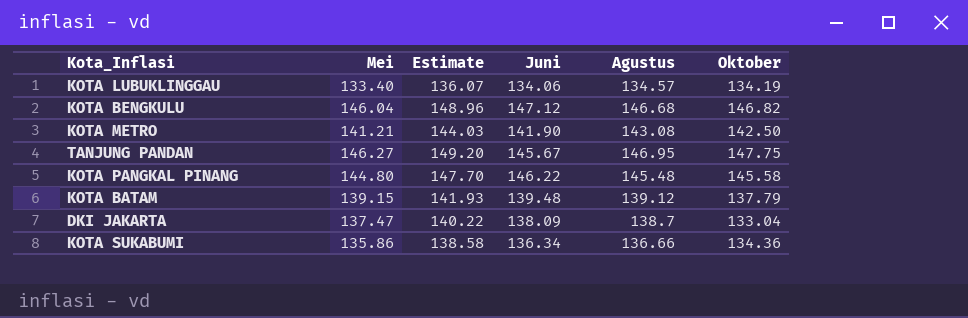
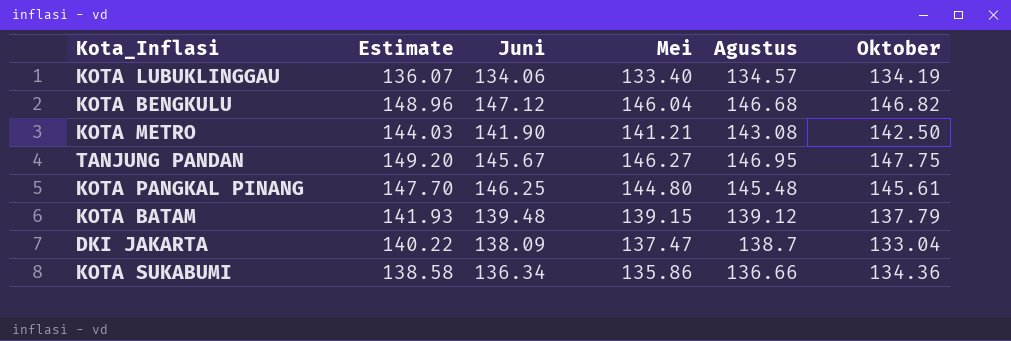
column Mei | position: 2 -> 4
KOTA PANGKAL PINANG | Juni: 146.22 -> 146.25
KOTA PANGKAL PINANG | Oktober: 145.58 -> 145.61

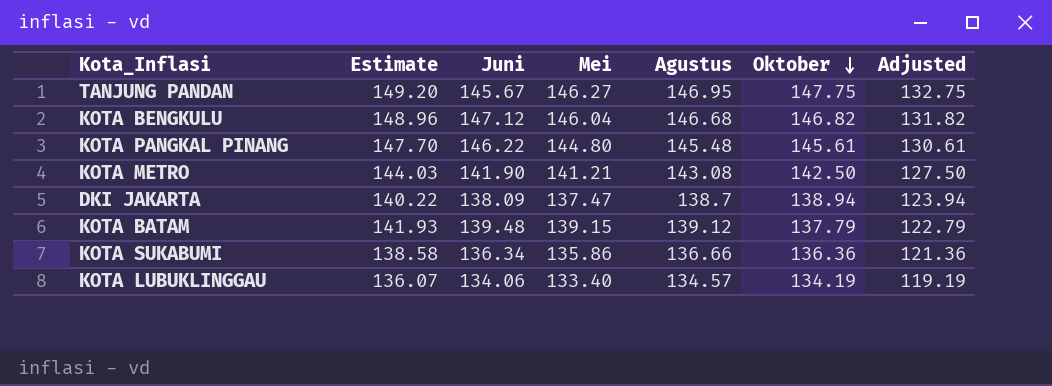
row order: none -> Oktober descending
column Adjusted | formula: none -> [Oktober] - 15
KOTA PANGKAL PINANG | Juni: 146.25 -> 146.22
DKI JAKARTA | Oktober: 133.04 -> 138.94
KOTA SUKABUMI | Oktober: 134.36 -> 136.36

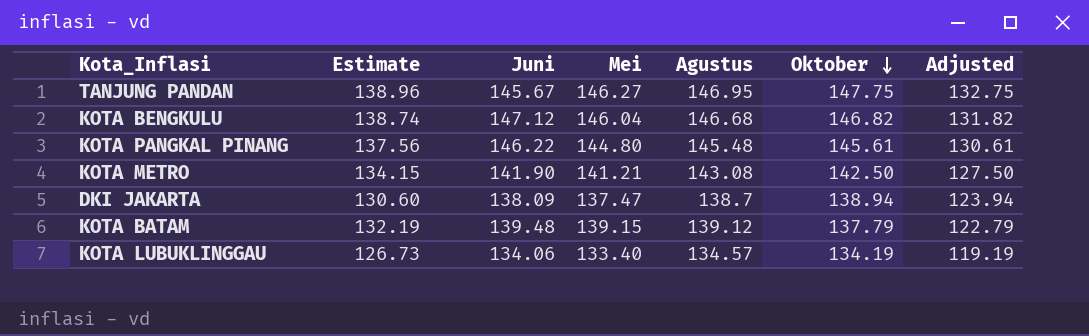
column Estimate | formula: [Mei] * 1.02 -> [Mei] * 0.95
row KOTA SUKABUMI: 138.58 | 136.34 | 135.86 | 136.66 | 136.36 | 121.36 -> none

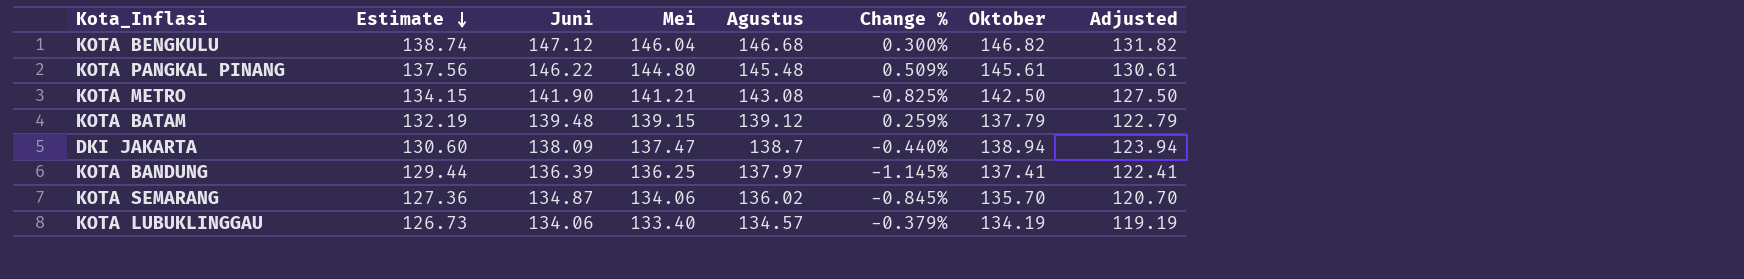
row order: Oktober descending -> Estimate descending
column Change % | formula: none -> ([Juni] - [Agustus]) / [Agustus]
row TANJUNG PANDAN: 138.96 | 145.67 | 146.27 | 146.95 | 147.75 | 132.75 -> none
row KOTA BANDUNG: none -> 129.44 | 136.39 | 136.25 | 137.97 | -1.145% | 137.41 | 122.41
row KOTA SEMARANG: none -> 127.36 | 134.87 | 134.06 | 136.02 | -0.845% | 135.70 | 120.70

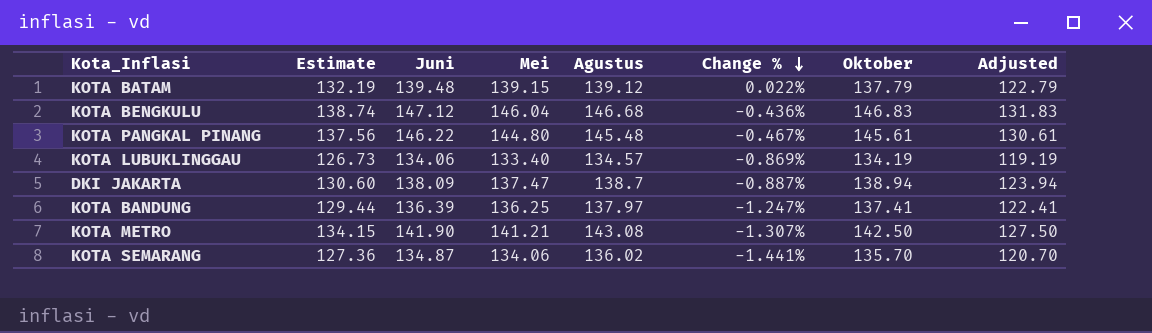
row order: Estimate descending -> Change % descending
column Change % | formula: ([Juni] - [Agustus]) / [Agustus] -> ([Mei] - [Agustus]) / [Agustus]
KOTA BENGKULU | Oktober: 146.82 -> 146.83
KOTA BENGKULU | Adjusted: 131.82 -> 131.83

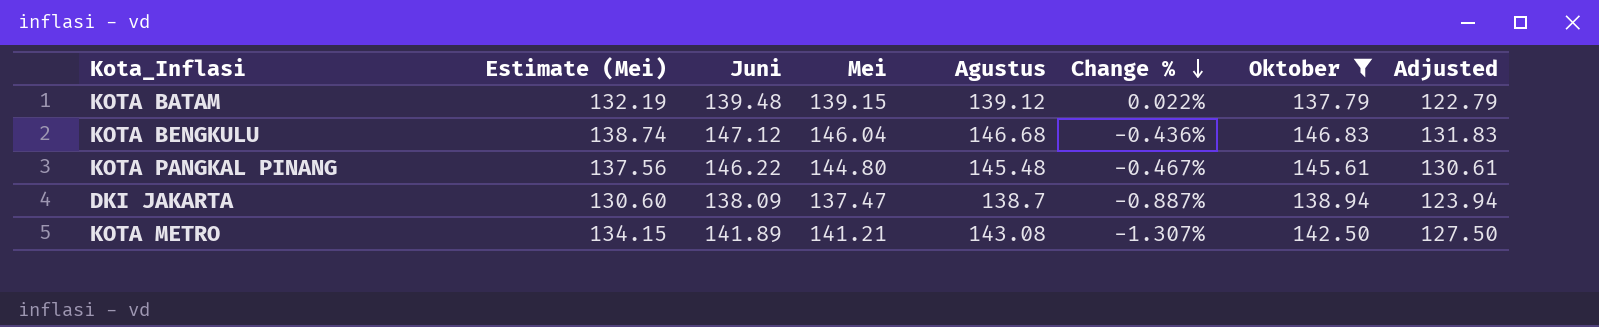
filter: none -> Oktober >= 137.79
column name: Estimate -> Estimate (Mei)
KOTA METRO | Juni: 141.90 -> 141.89

